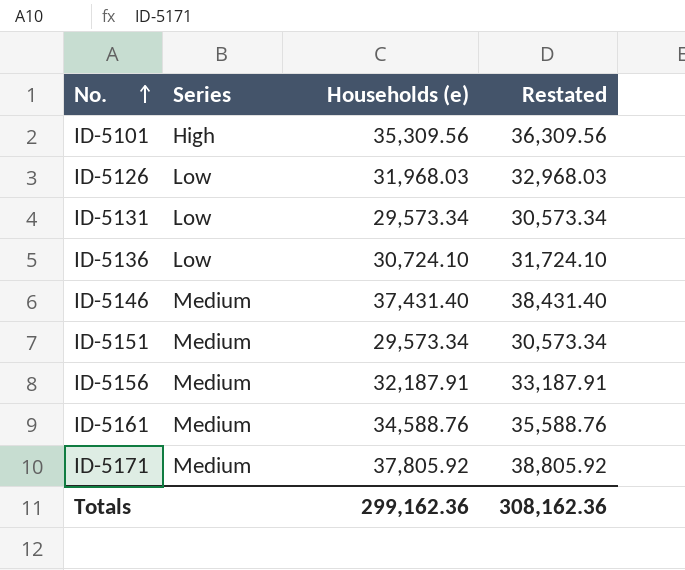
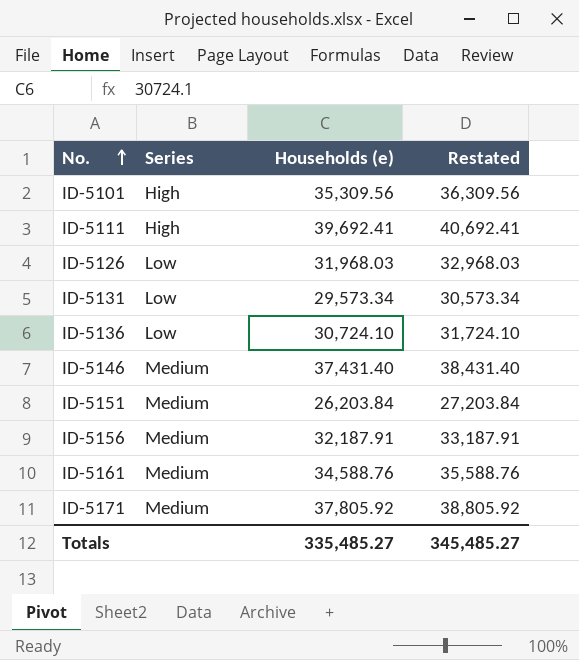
row ID-5111: none -> High | 39,692.41 | 40,692.41
ID-5151 | Households (e): 29,573.34 -> 26,203.84
ID-5151 | Restated: 30,573.34 -> 27,203.84
Totals | Households (e): 299,162.36 -> 335,485.27
Totals | Restated: 308,162.36 -> 345,485.27

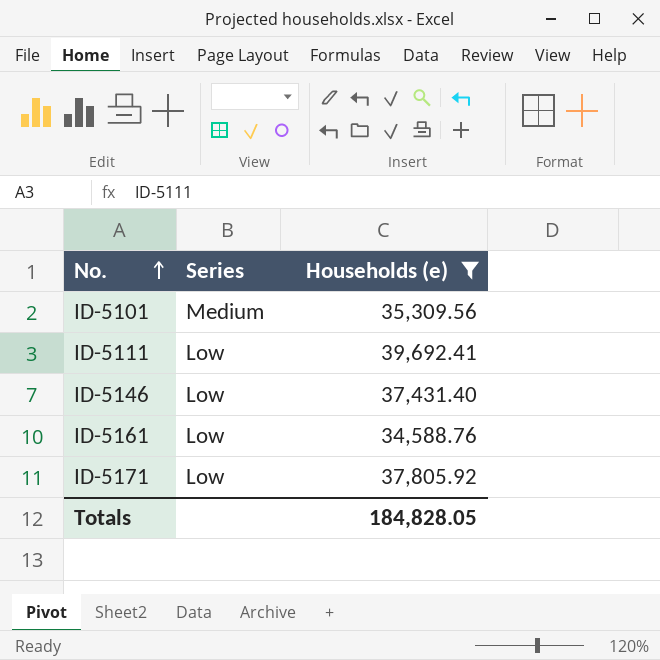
filter: none -> Households (e) >= 34,588.76
column Restated | formula: [Households (e)] + 1000 -> none
ID-5101 | Series: High -> Medium
ID-5111 | Series: High -> Low
ID-5146 | Series: Medium -> Low
ID-5161 | Series: Medium -> Low
ID-5171 | Series: Medium -> Low
Totals | Households (e): 335,485.27 -> 184,828.05

